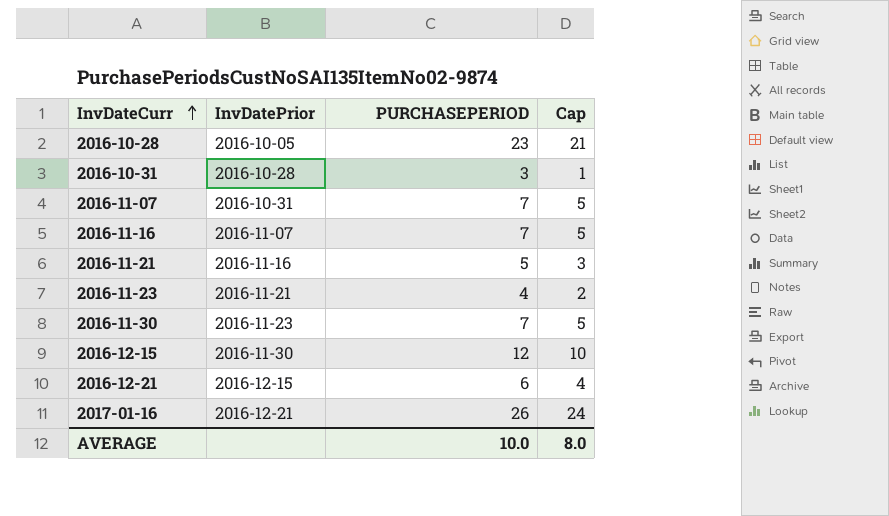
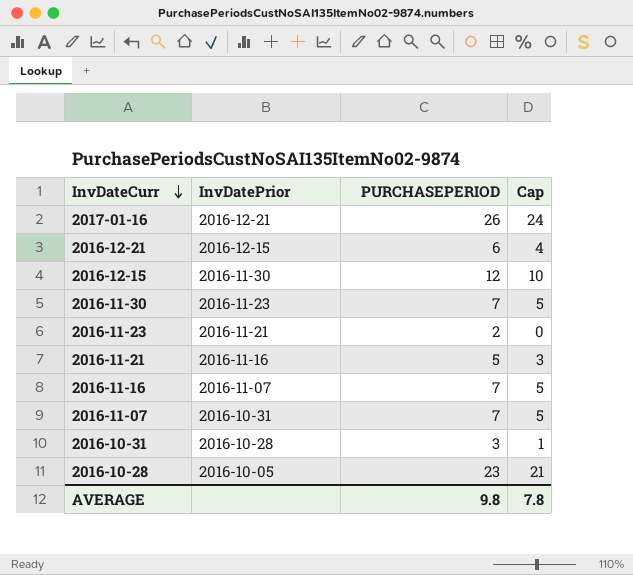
row order: InvDateCurr ascending -> InvDateCurr descending
2016-11-23 | PURCHASEPERIOD: 4 -> 2
2016-11-23 | Cap: 2 -> 0
AVERAGE | PURCHASEPERIOD: 10.0 -> 9.8
AVERAGE | Cap: 8.0 -> 7.8

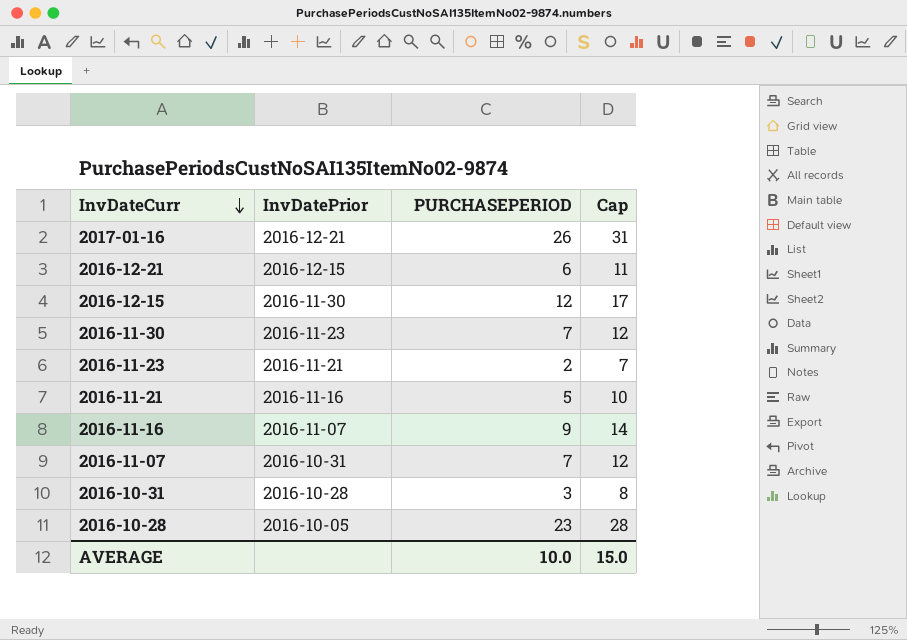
column Cap | formula: [PURCHASEPERIOD] - 2 -> [PURCHASEPERIOD] + 5
2016-11-16 | PURCHASEPERIOD: 7 -> 9
AVERAGE | PURCHASEPERIOD: 9.8 -> 10.0
AVERAGE | Cap: 7.8 -> 15.0

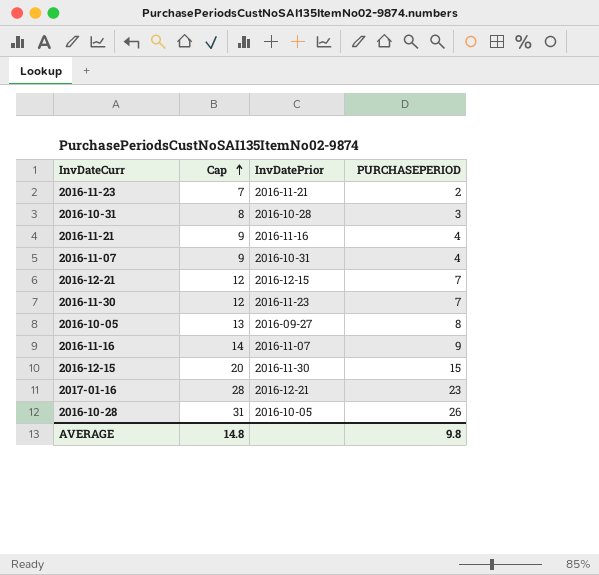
row order: InvDateCurr descending -> Cap ascending
column Cap | position: 4 -> 2
2016-11-21 | Cap: 10 -> 9
2016-11-21 | PURCHASEPERIOD: 5 -> 4
2016-11-07 | Cap: 12 -> 9
2016-11-07 | PURCHASEPERIOD: 7 -> 4
2016-12-21 | Cap: 11 -> 12
2016-12-21 | PURCHASEPERIOD: 6 -> 7
row 2016-10-05: none -> 13 | 2016-09-27 | 8
2016-12-15 | Cap: 17 -> 20
2016-12-15 | PURCHASEPERIOD: 12 -> 15
2017-01-16 | Cap: 31 -> 28
2017-01-16 | PURCHASEPERIOD: 26 -> 23
2016-10-28 | Cap: 28 -> 31
2016-10-28 | PURCHASEPERIOD: 23 -> 26
AVERAGE | Cap: 15.0 -> 14.8
AVERAGE | PURCHASEPERIOD: 10.0 -> 9.8

